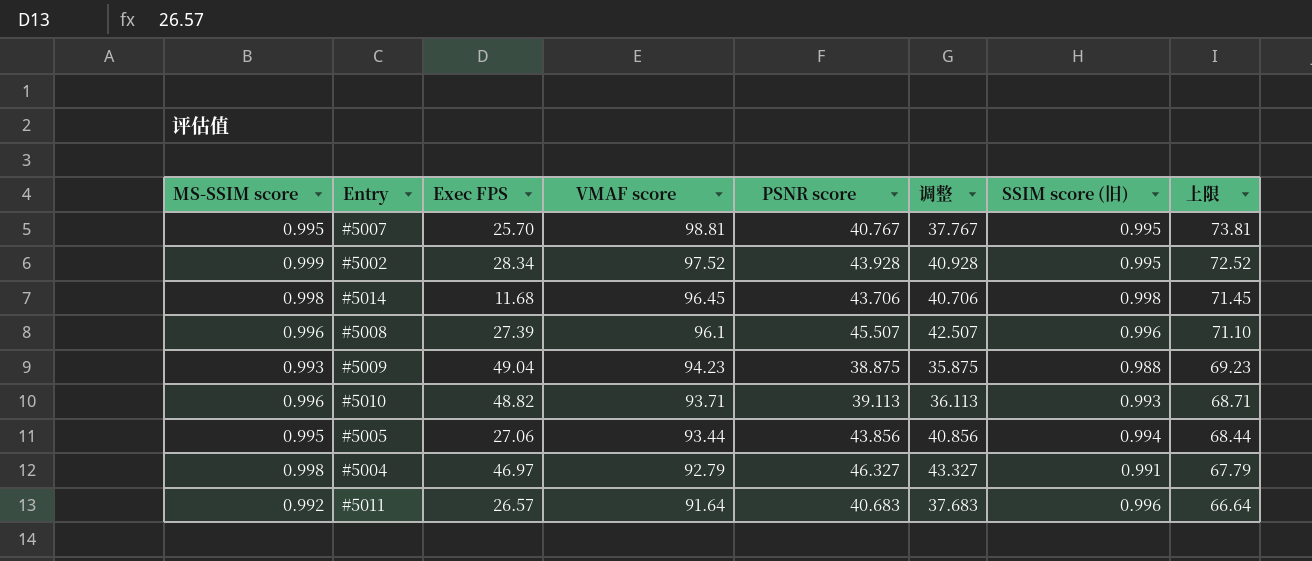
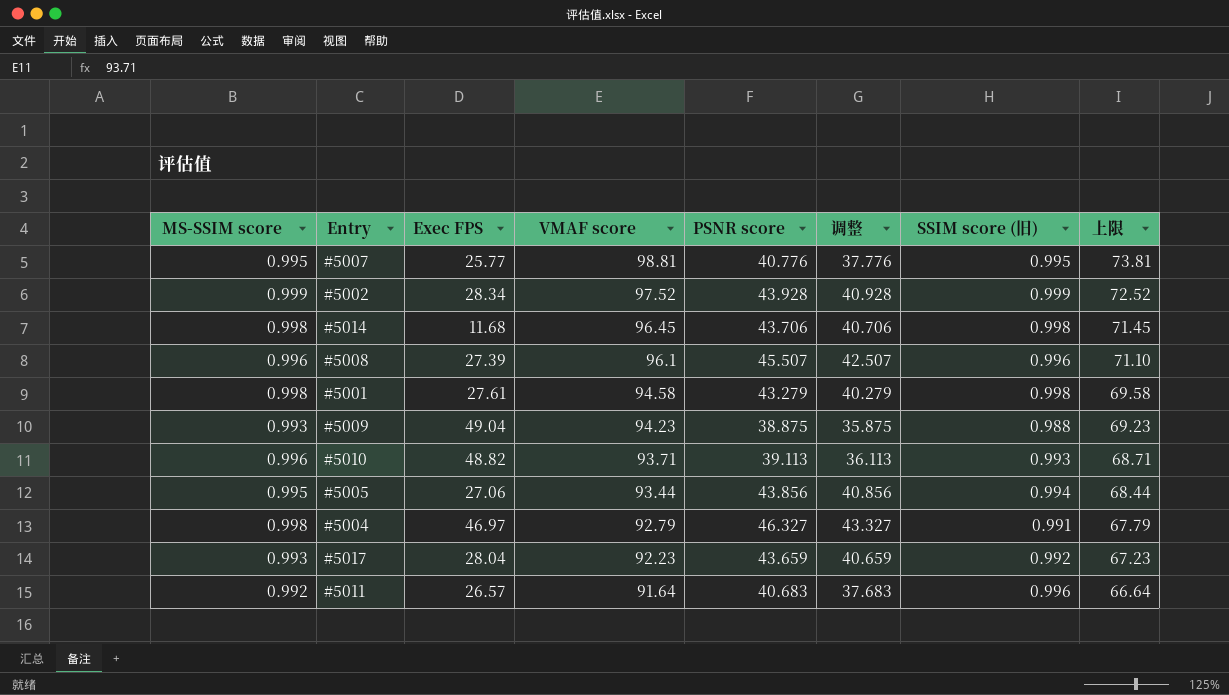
#5007 | Exec FPS: 25.70 -> 25.77
#5007 | PSNR score: 40.767 -> 40.776
#5007 | 调整: 37.767 -> 37.776
#5002 | SSIM score (旧): 0.995 -> 0.999
row #5001: none -> 0.998 | 27.61 | 94.58 | 43.279 | 40.279 | 0.998 | 69.58
row #5017: none -> 0.993 | 28.04 | 92.23 | 43.659 | 40.659 | 0.992 | 67.23

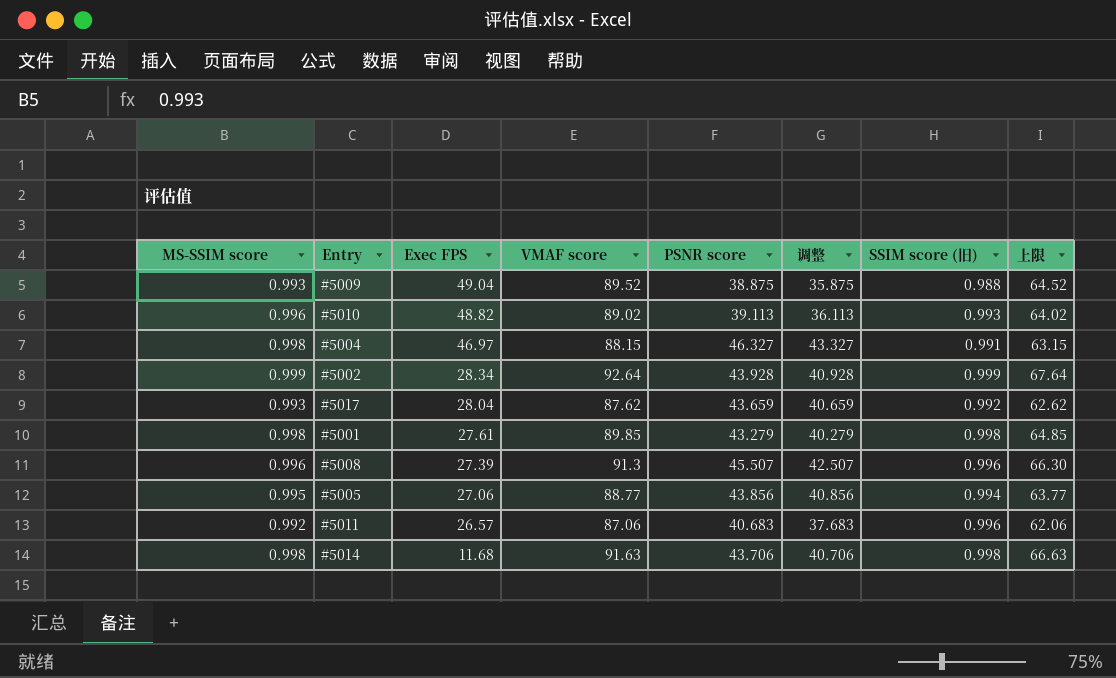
row order: VMAF score descending -> Exec FPS descending
row #5007: 0.995 | 25.77 | 98.81 | 40.776 | 37.776 | 0.995 | 73.81 -> none
#5009 | VMAF score: 94.23 -> 89.52
#5009 | 上限: 69.23 -> 64.52
#5010 | VMAF score: 93.71 -> 89.02
#5010 | 上限: 68.71 -> 64.02
#5004 | VMAF score: 92.79 -> 88.15
#5004 | 上限: 67.79 -> 63.15
#5002 | VMAF score: 97.52 -> 92.64
#5002 | 上限: 72.52 -> 67.64
#5017 | VMAF score: 92.23 -> 87.62
#5017 | 上限: 67.23 -> 62.62
#5001 | VMAF score: 94.58 -> 89.85
#5001 | 上限: 69.58 -> 64.85
#5008 | VMAF score: 96.1 -> 91.3
#5008 | 上限: 71.10 -> 66.30
#5005 | VMAF score: 93.44 -> 88.77
#5005 | 上限: 68.44 -> 63.77
#5011 | VMAF score: 91.64 -> 87.06
#5011 | 上限: 66.64 -> 62.06
#5014 | VMAF score: 96.45 -> 91.63
#5014 | 上限: 71.45 -> 66.63

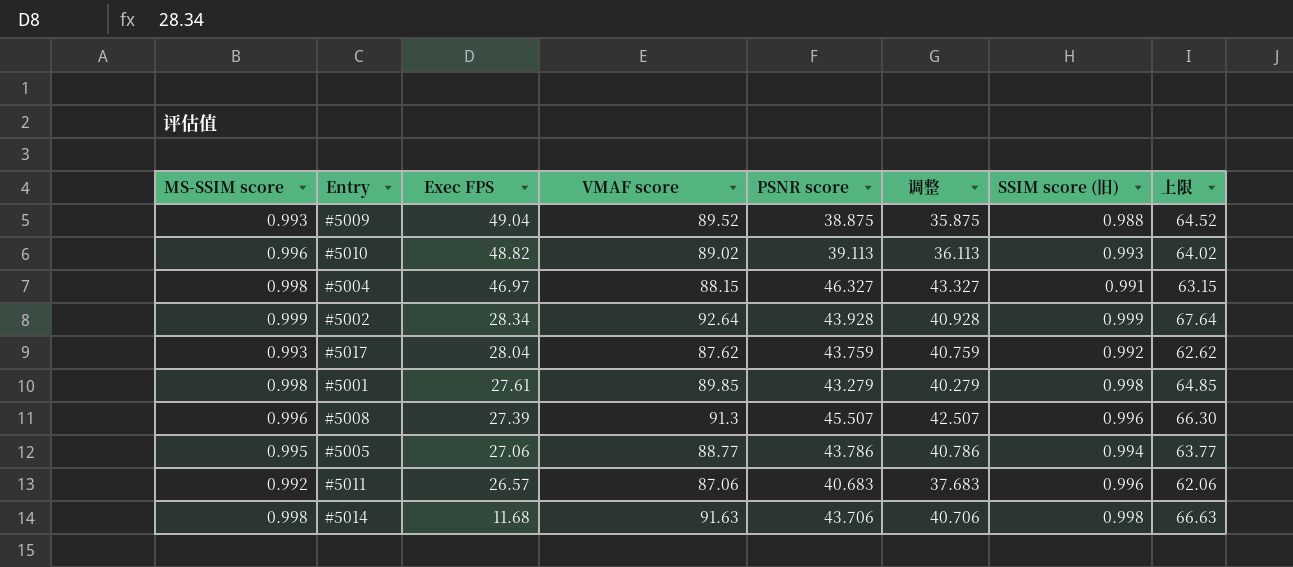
#5017 | PSNR score: 43.659 -> 43.759
#5017 | 调整: 40.659 -> 40.759
#5005 | PSNR score: 43.856 -> 43.786
#5005 | 调整: 40.856 -> 40.786

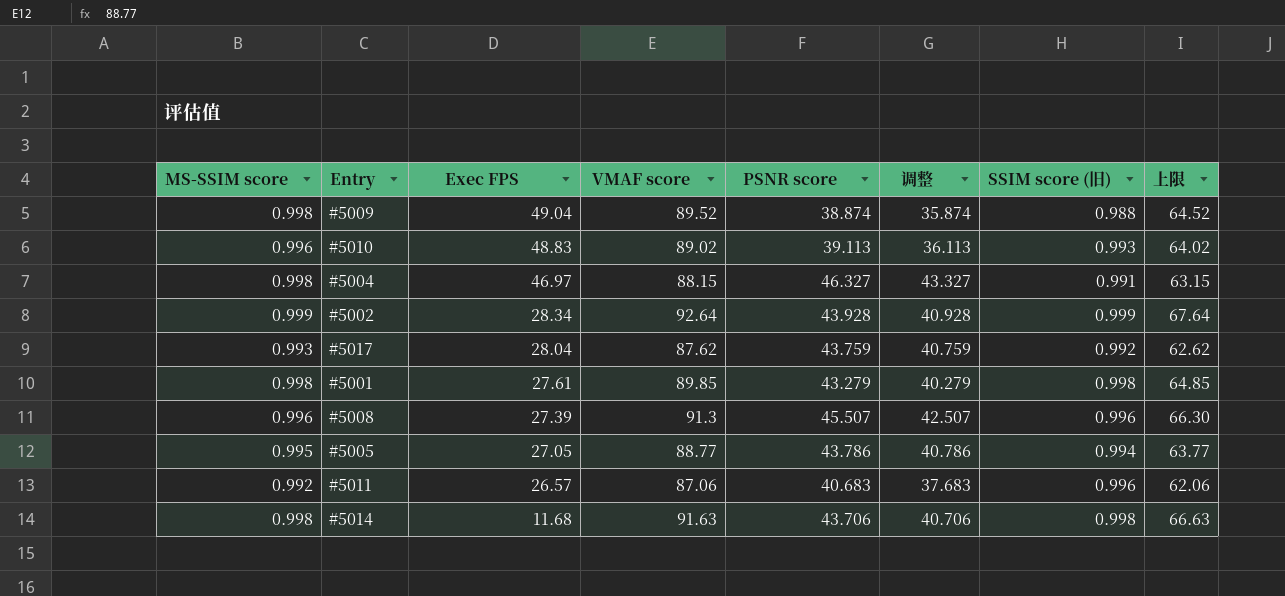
#5009 | MS-SSIM score: 0.993 -> 0.998
#5009 | PSNR score: 38.875 -> 38.874
#5009 | 调整: 35.875 -> 35.874
#5010 | Exec FPS: 48.82 -> 48.83
#5005 | Exec FPS: 27.06 -> 27.05

